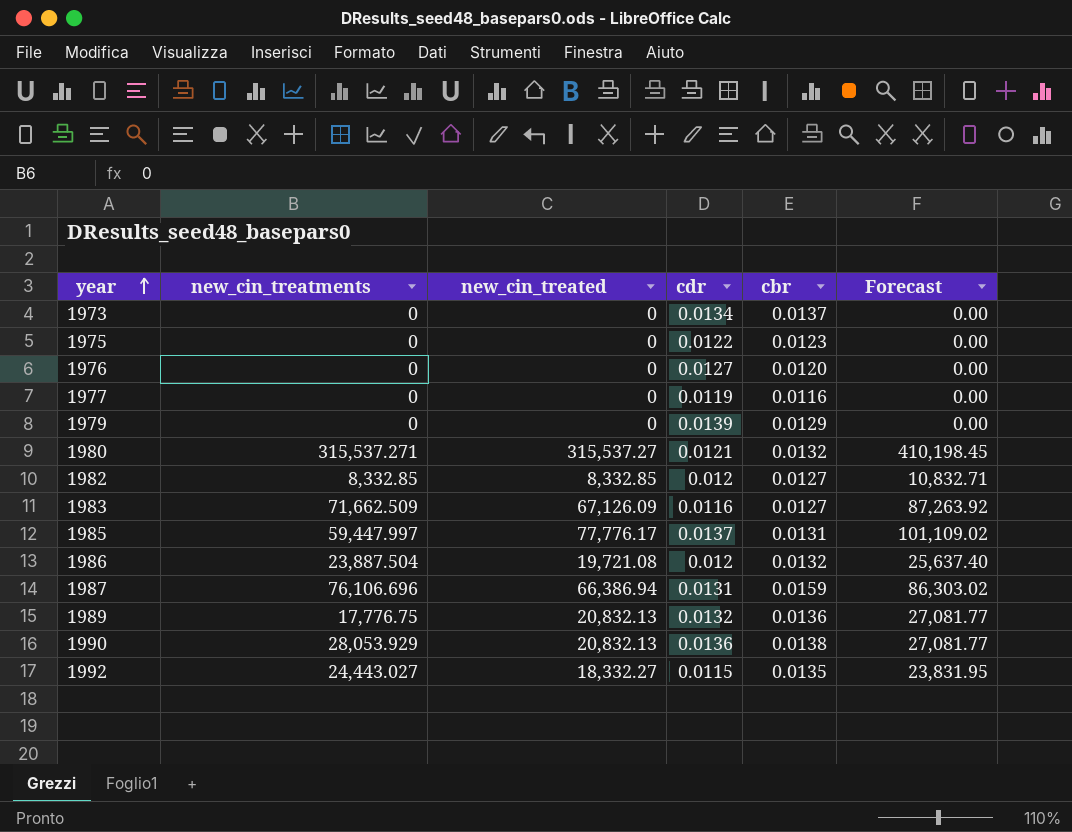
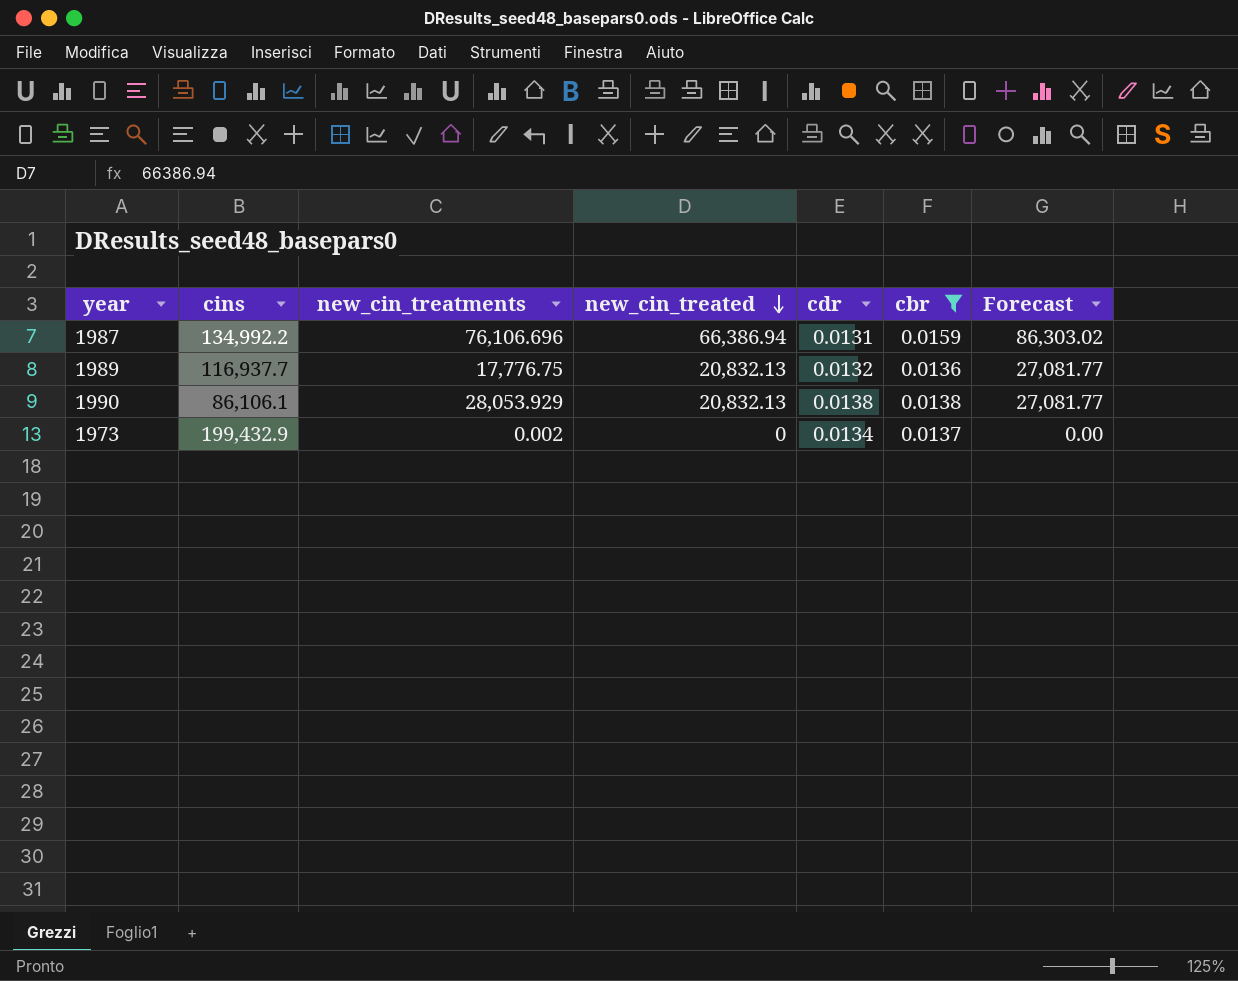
filter: none -> cbr >= 0.0136
row order: year ascending -> new_cin_treated descending
column cins | position: none -> 2
1990 | cdr: 0.0136 -> 0.0138
1973 | new_cin_treatments: 0 -> 0.002

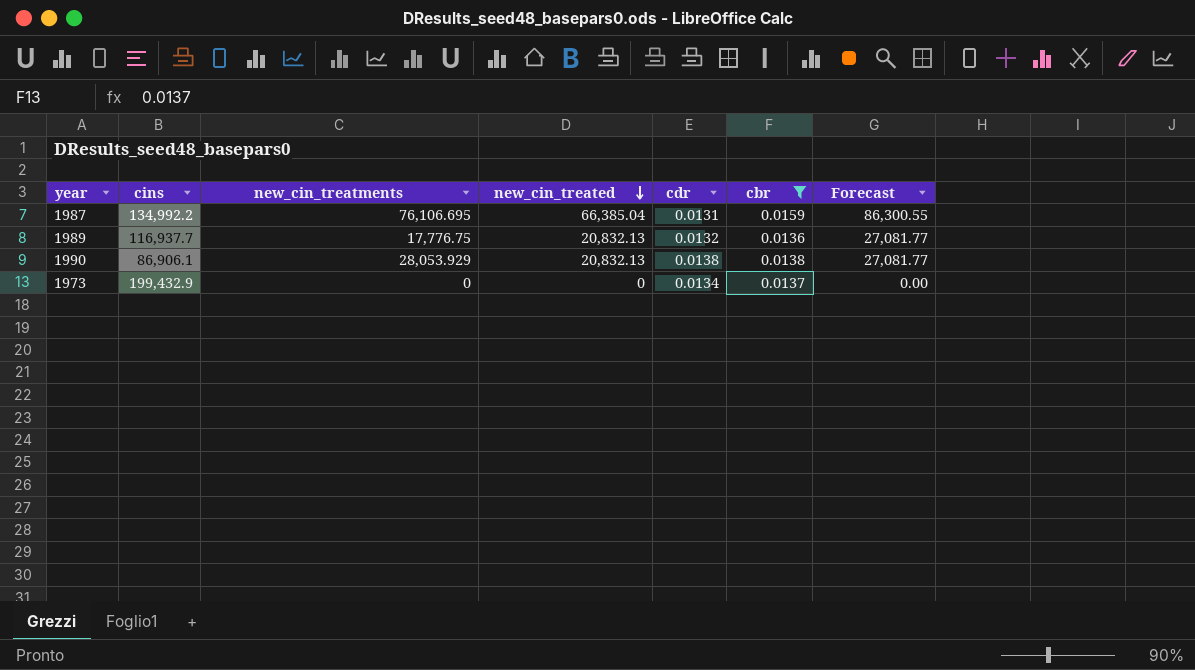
1987 | new_cin_treatments: 76,106.696 -> 76,106.695
1987 | new_cin_treated: 66,386.94 -> 66,385.04
1987 | Forecast: 86,303.02 -> 86,300.55
1990 | cins: 86,106.1 -> 86,906.1
1973 | new_cin_treatments: 0.002 -> 0

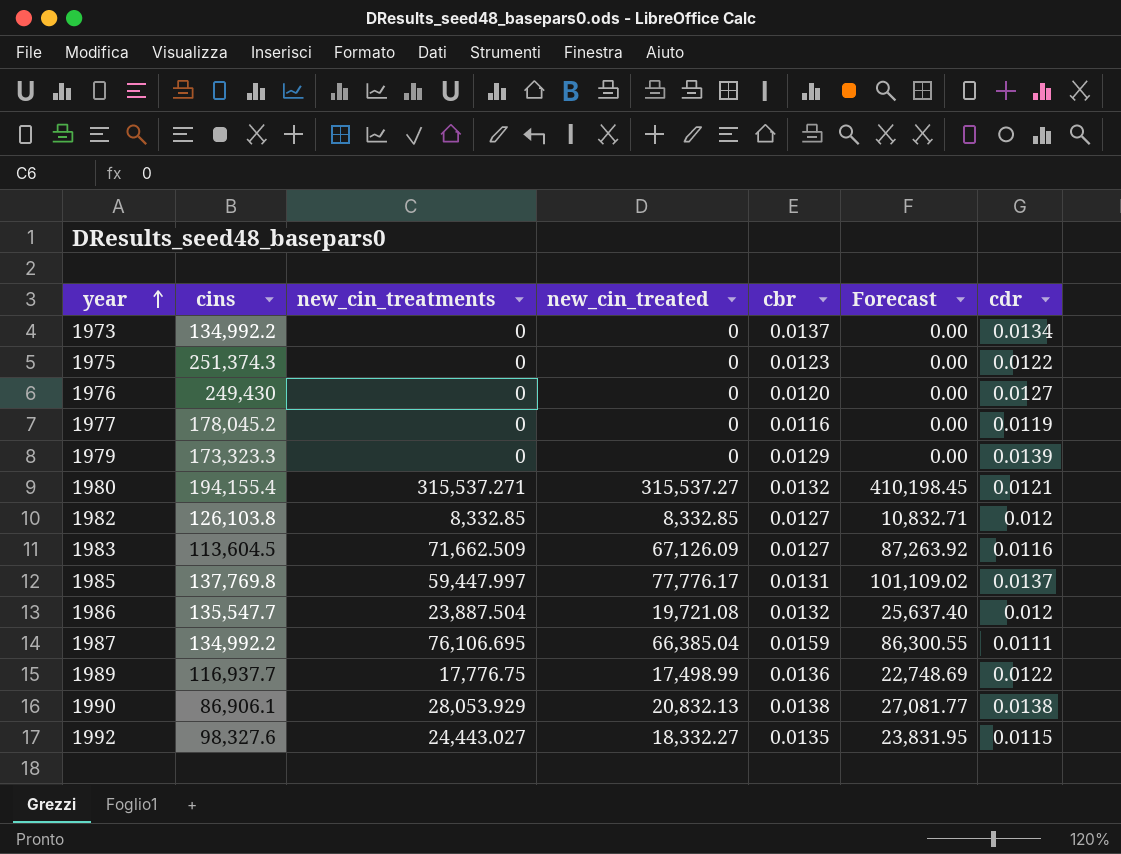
filter: cbr >= 0.0136 -> none
row order: new_cin_treated descending -> year ascending
column cdr | position: 5 -> 7
1973 | cins: 199,432.9 -> 134,992.2
1987 | cdr: 0.0131 -> 0.0111
1989 | new_cin_treated: 20,832.13 -> 17,498.99
1989 | Forecast: 27,081.77 -> 22,748.69
1989 | cdr: 0.0132 -> 0.0122

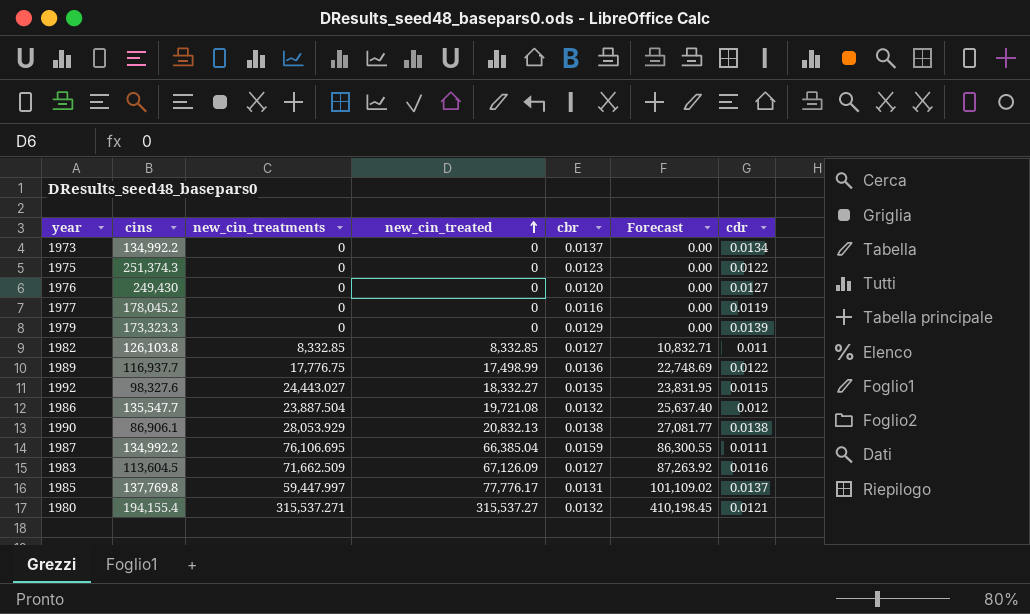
row order: year ascending -> new_cin_treated ascending
1982 | cdr: 0.012 -> 0.011

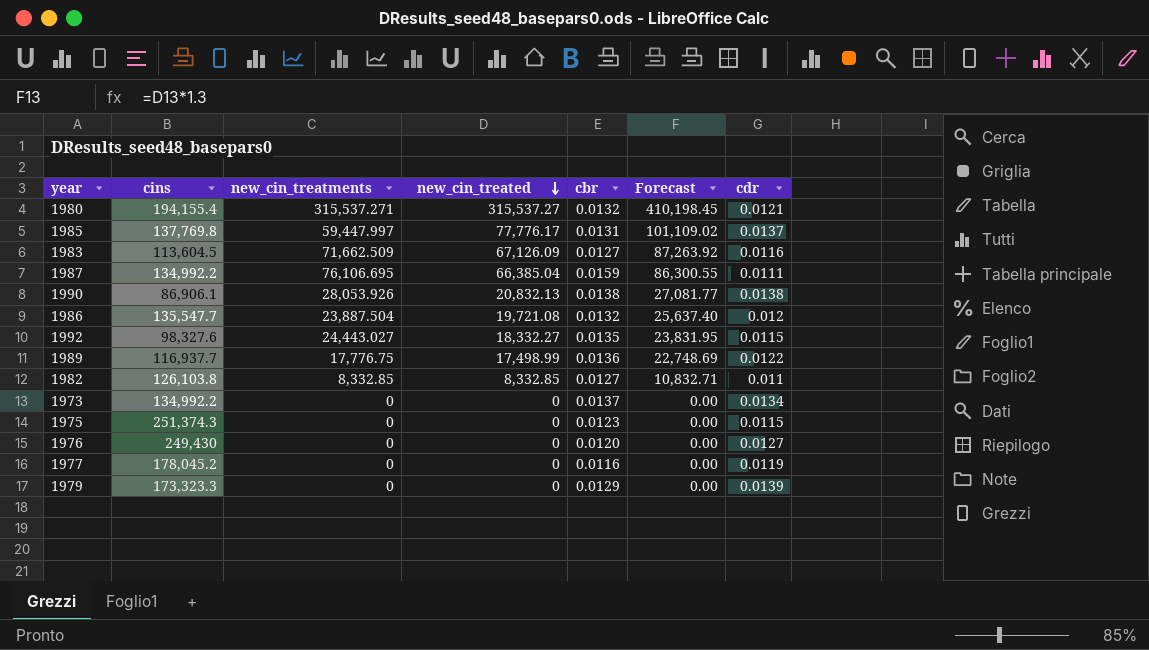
row order: new_cin_treated ascending -> new_cin_treated descending
1990 | new_cin_treatments: 28,053.929 -> 28,053.926
1975 | cdr: 0.0122 -> 0.0115

